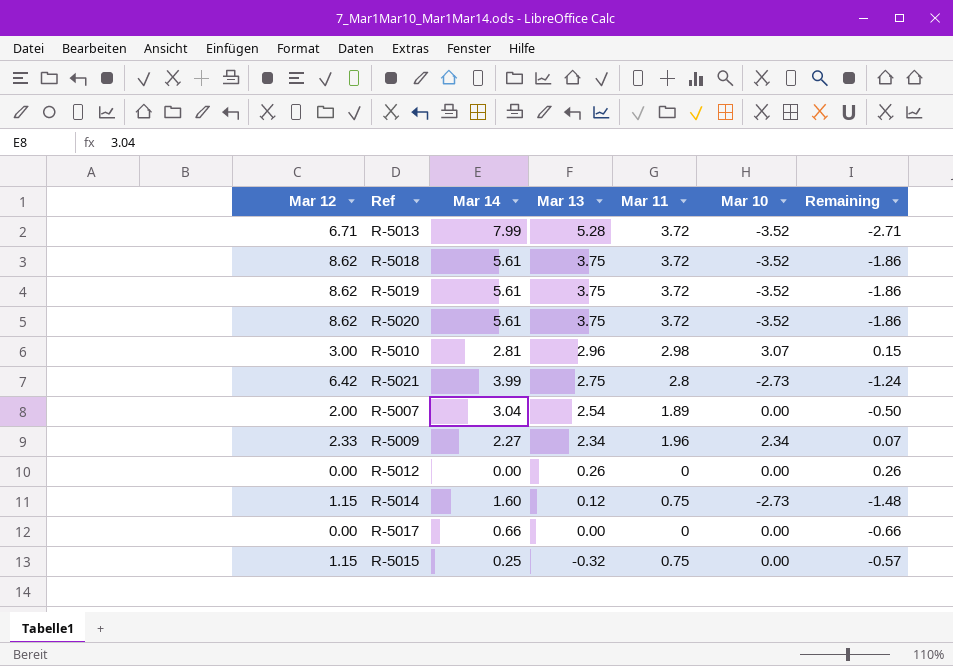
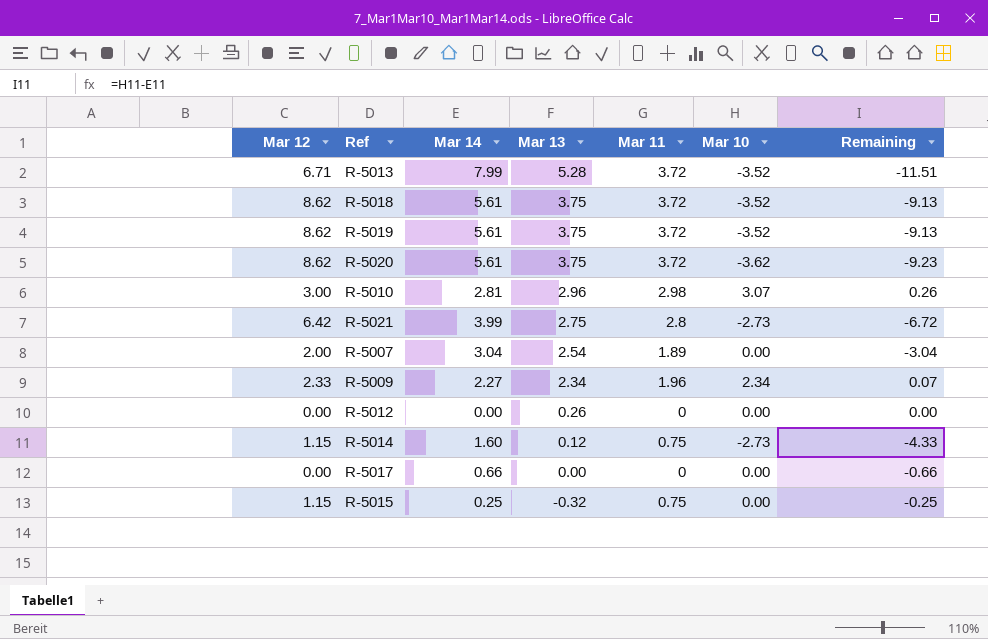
column Remaining | formula: [Mar 13] - [Mar 14] -> [Mar 10] - [Mar 14]
R-5020 | Mar 10: -3.52 -> -3.62

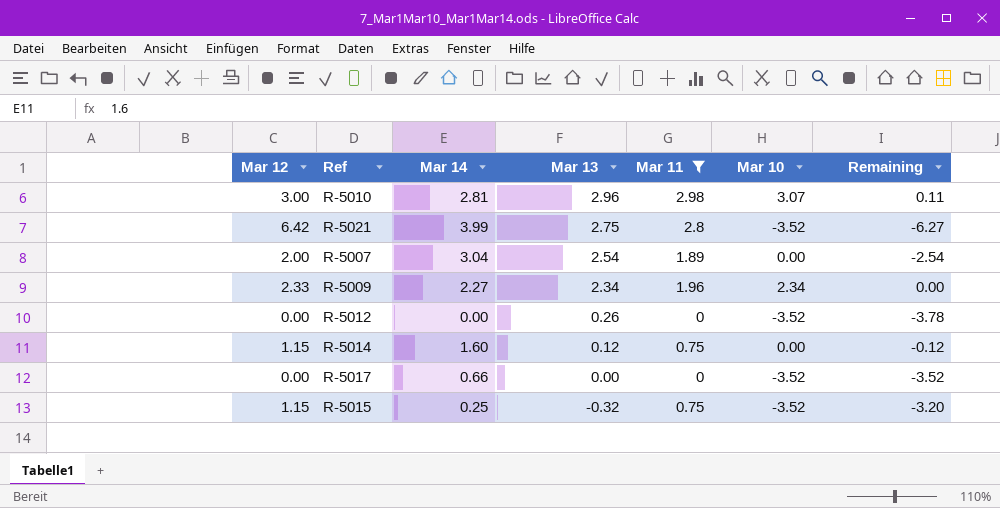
filter: none -> Mar 11 != 3.72
column Remaining | formula: [Mar 10] - [Mar 14] -> [Mar 10] - [Mar 13]
R-5021 | Mar 10: -2.73 -> -3.52
R-5012 | Mar 10: 0.00 -> -3.52
R-5014 | Mar 10: -2.73 -> 0.00
R-5017 | Mar 10: 0.00 -> -3.52
R-5015 | Mar 10: 0.00 -> -3.52

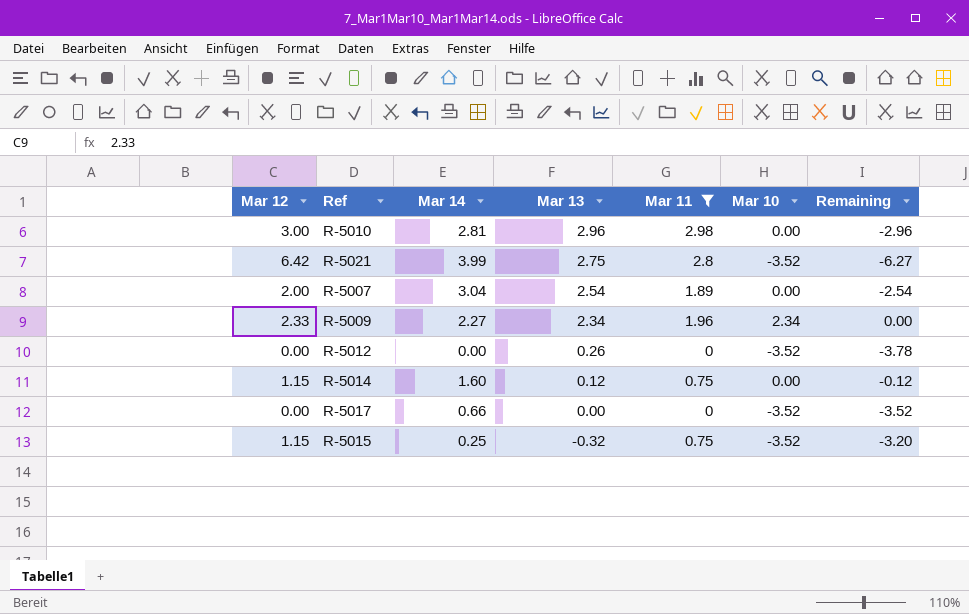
R-5010 | Mar 10: 3.07 -> 0.00
R-5010 | Remaining: 0.11 -> -2.96

